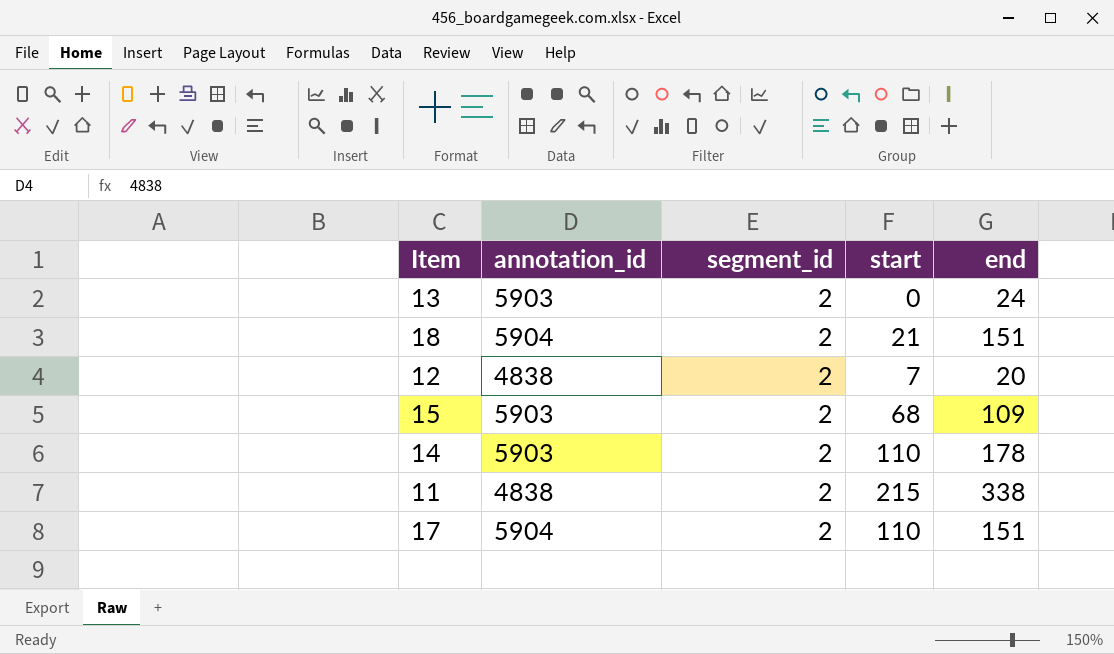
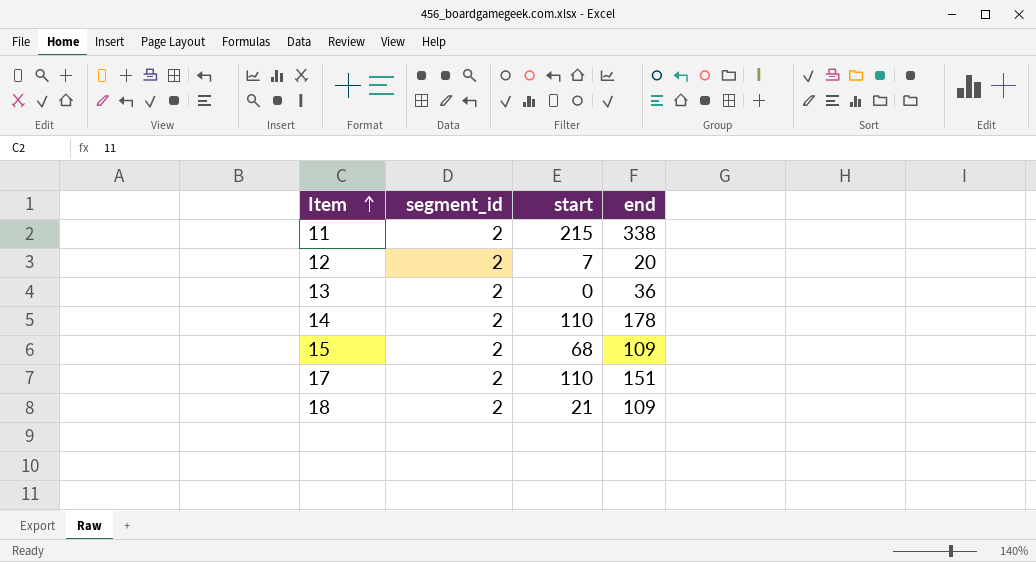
row order: none -> Item ascending
column annotation_id | position: 2 -> none
13 | end: 24 -> 36
18 | end: 151 -> 109

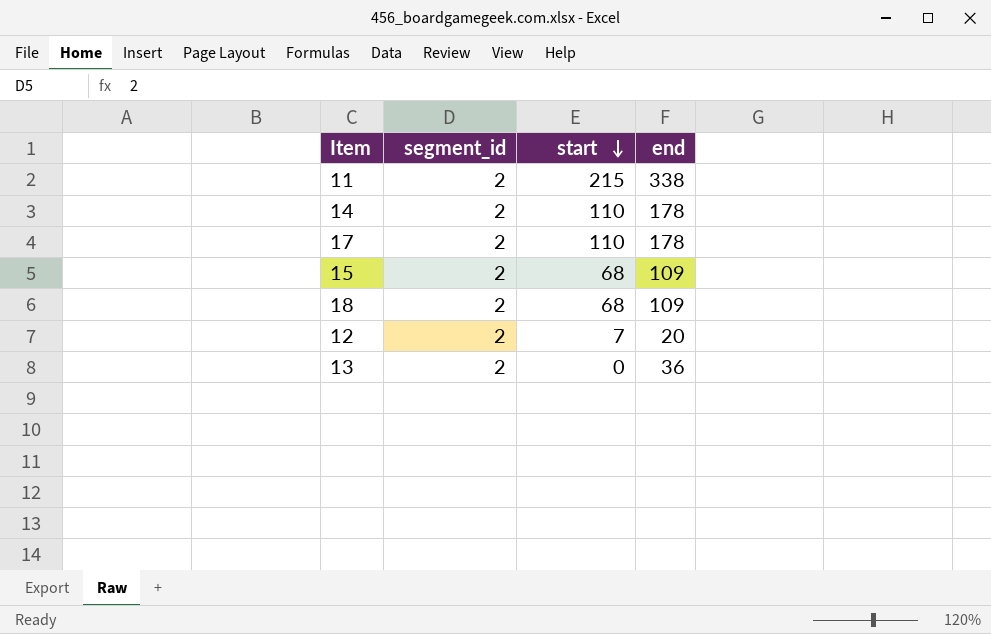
row order: Item ascending -> start descending
17 | end: 151 -> 178
18 | start: 21 -> 68

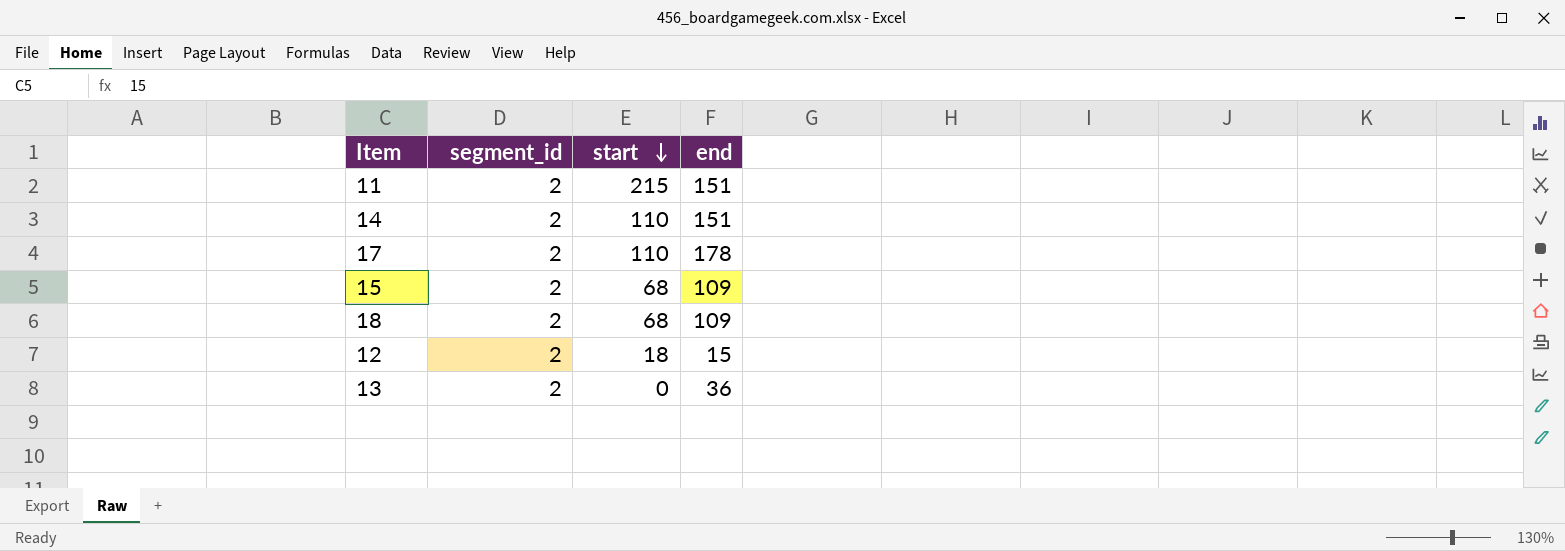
11 | end: 338 -> 151
14 | end: 178 -> 151
12 | start: 7 -> 18
12 | end: 20 -> 15

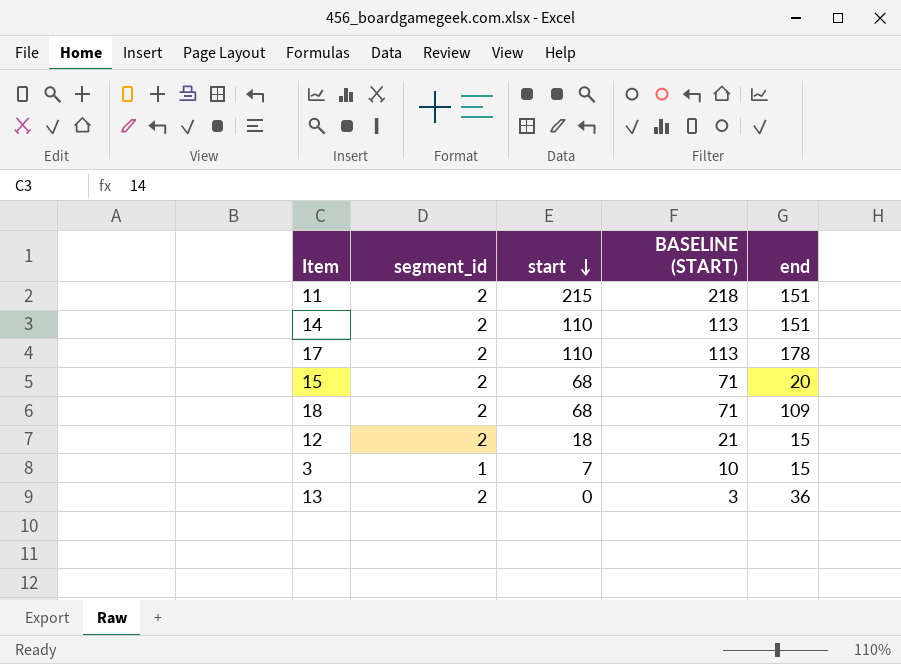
column BASELINE (START) | formula: none -> [start] + 3
15 | end: 109 -> 20
row 3: none -> 1 | 7 | 10 | 15

